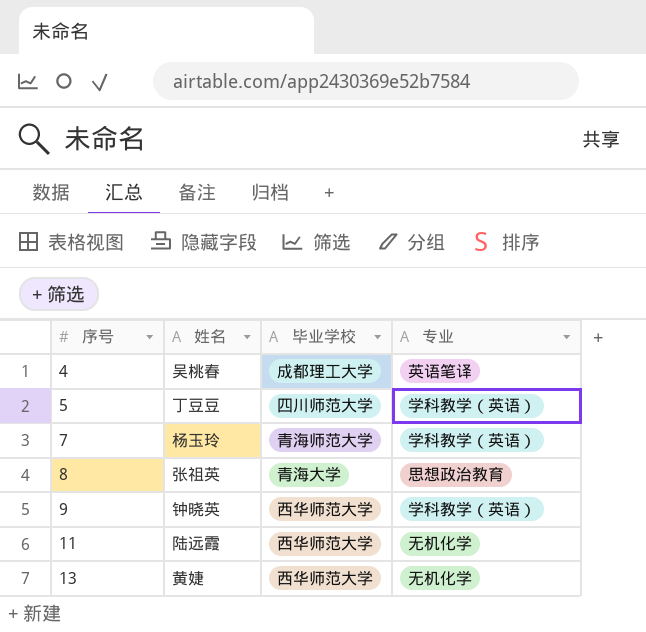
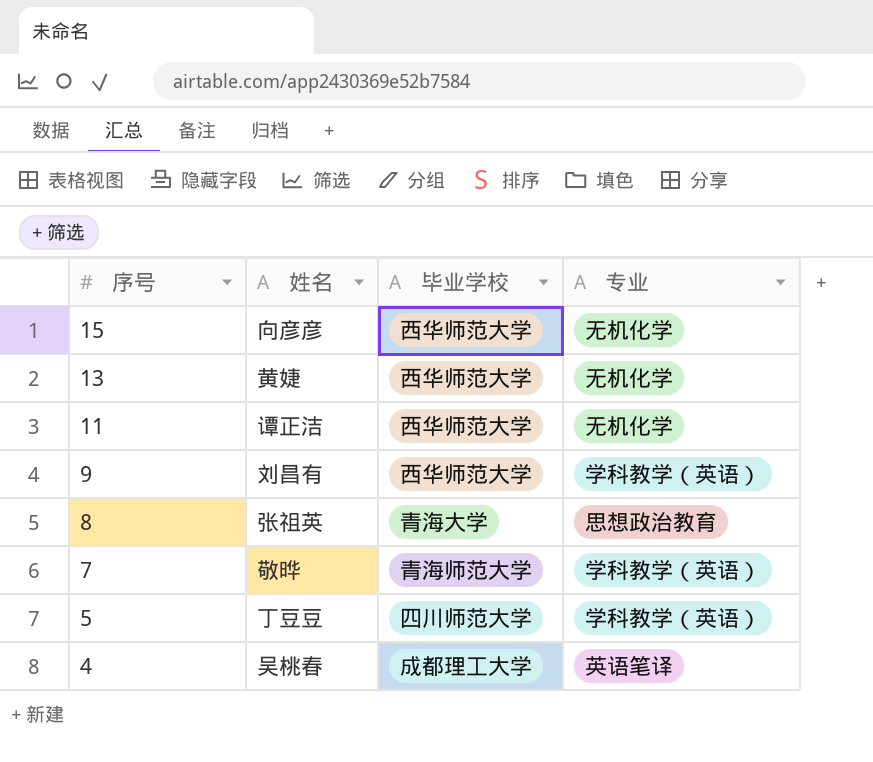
row order: 序号 ascending -> 序号 descending
row 15: none -> 向彦彦 | 西华师范大学 | 无机化学
11 | 姓名: 陆远霞 -> 谭正洁
9 | 姓名: 钟晓英 -> 刘昌有
7 | 姓名: 杨玉玲 -> 敬晔

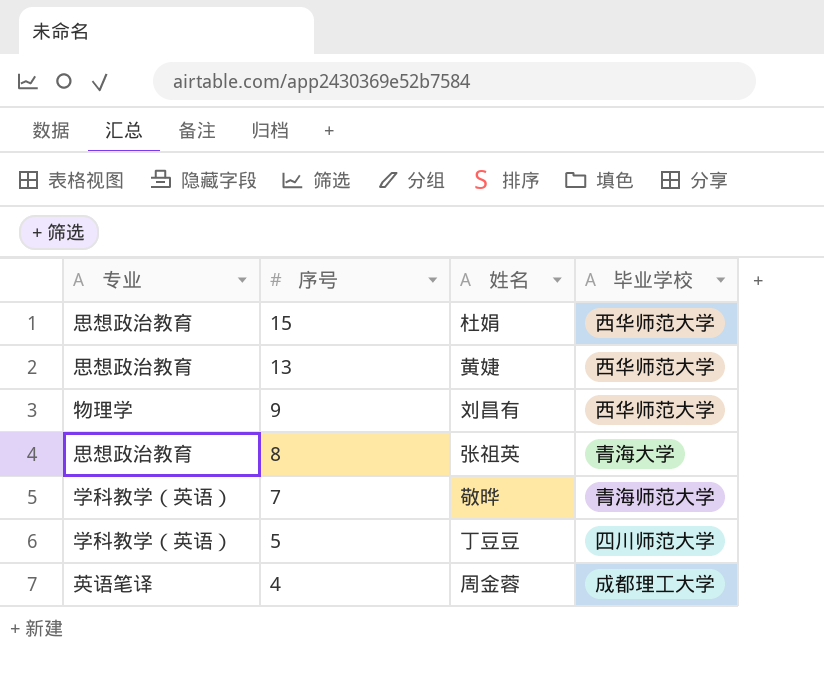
column 专业 | position: 4 -> 1
row 11: 谭正洁 | 西华师范大学 | 无机化学 -> none
15 | 专业: 无机化学 -> 思想政治教育
15 | 姓名: 向彦彦 -> 杜娟
13 | 专业: 无机化学 -> 思想政治教育
9 | 专业: 学科教学（英语） -> 物理学
4 | 姓名: 吴桃春 -> 周金蓉

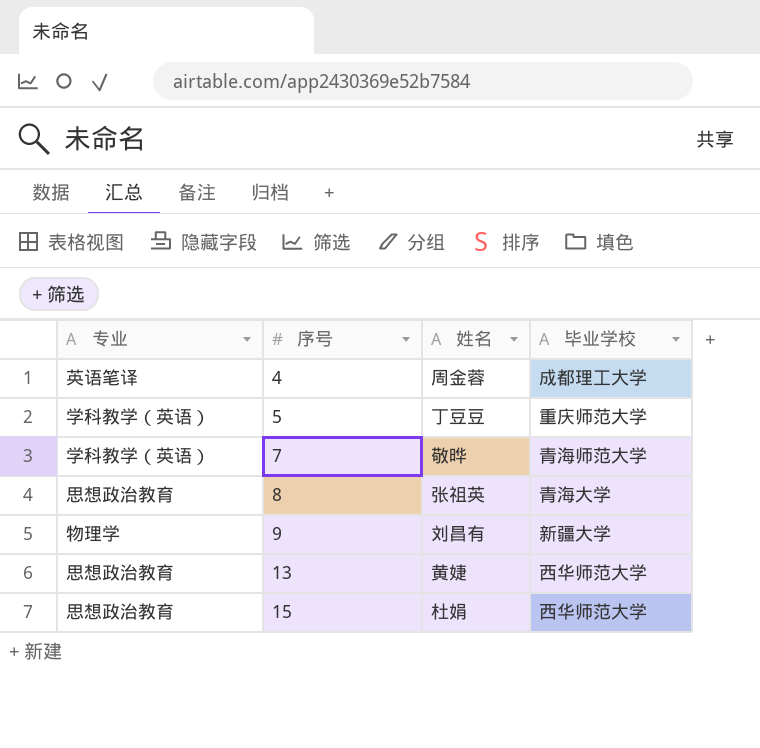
row order: 序号 descending -> 序号 ascending
5 | 毕业学校: 四川师范大学 -> 重庆师范大学
9 | 毕业学校: 西华师范大学 -> 新疆大学

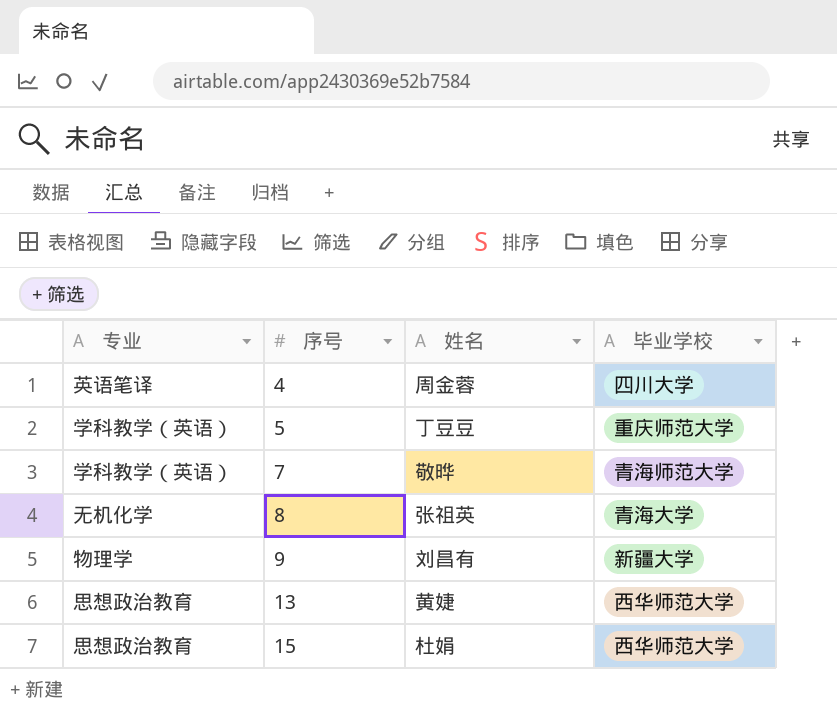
4 | 毕业学校: 成都理工大学 -> 四川大学
8 | 专业: 思想政治教育 -> 无机化学

